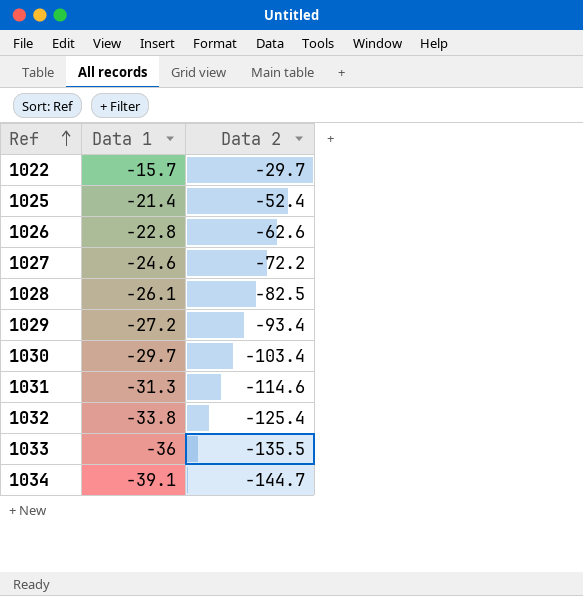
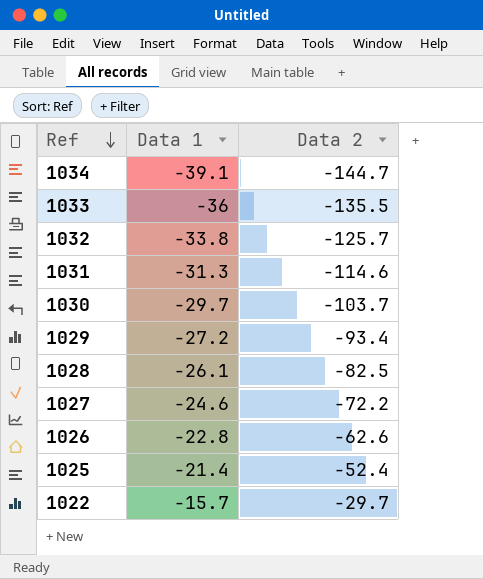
row order: Ref ascending -> Ref descending
1032 | Data 2: -125.4 -> -125.7
1030 | Data 2: -103.4 -> -103.7

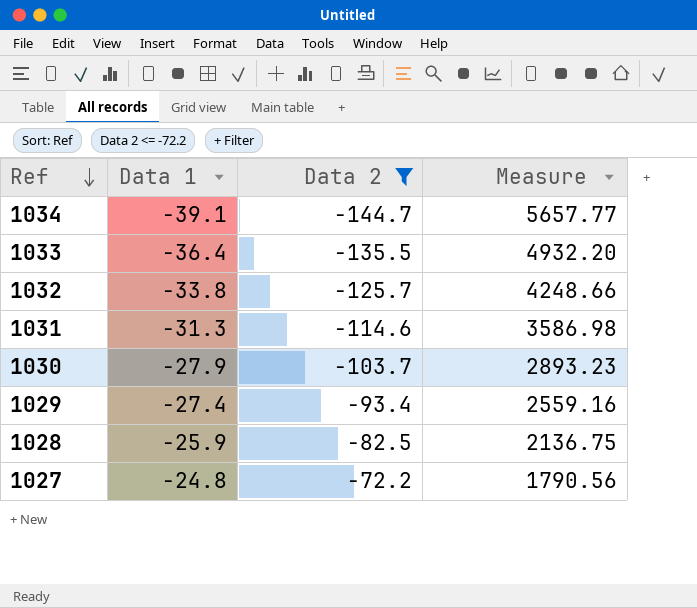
filter: none -> Data 2 <= -72.2
column Measure | formula: none -> [Data 1] * [Data 2]
1033 | Data 1: -36 -> -36.4
1030 | Data 1: -29.7 -> -27.9
1029 | Data 1: -27.2 -> -27.4
1028 | Data 1: -26.1 -> -25.9
1027 | Data 1: -24.6 -> -24.8

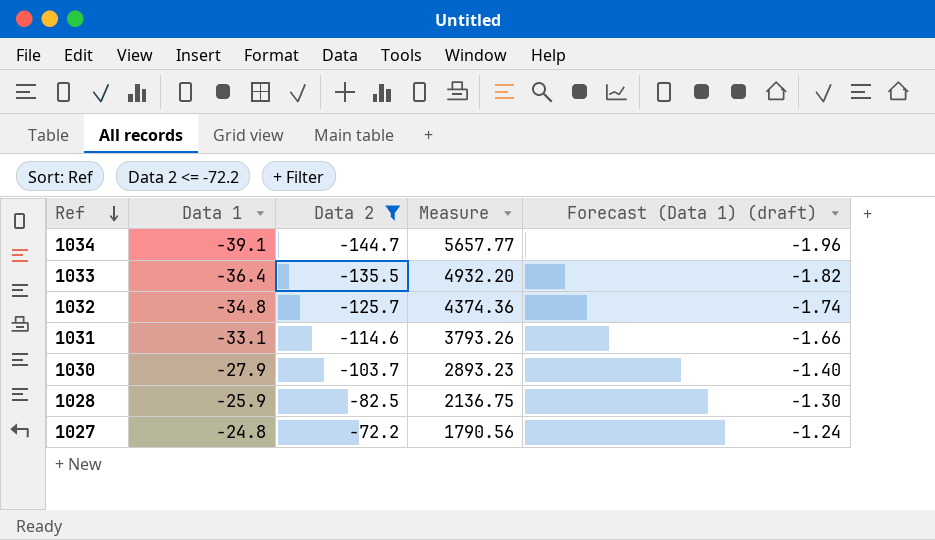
column Forecast (Data 1) (draft) | formula: none -> [Data 1] * 0.05
row 1029: -27.4 | -93.4 | 2559.16 -> none
1032 | Data 1: -33.8 -> -34.8
1032 | Measure: 4248.66 -> 4374.36
1031 | Data 1: -31.3 -> -33.1
1031 | Measure: 3586.98 -> 3793.26

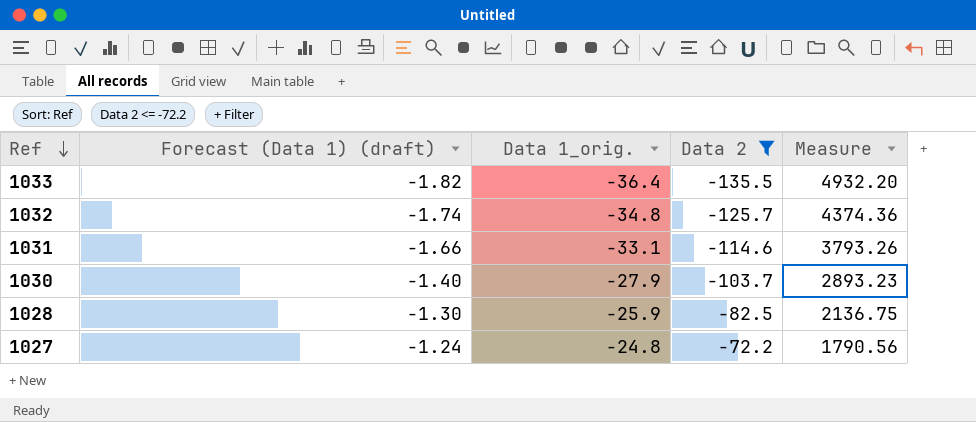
column Forecast (Data 1) (draft) | position: 5 -> 2
column name: Data 1 -> Data 1_orig.
row 1034: -39.1 | -144.7 | 5657.77 | -1.96 -> none

